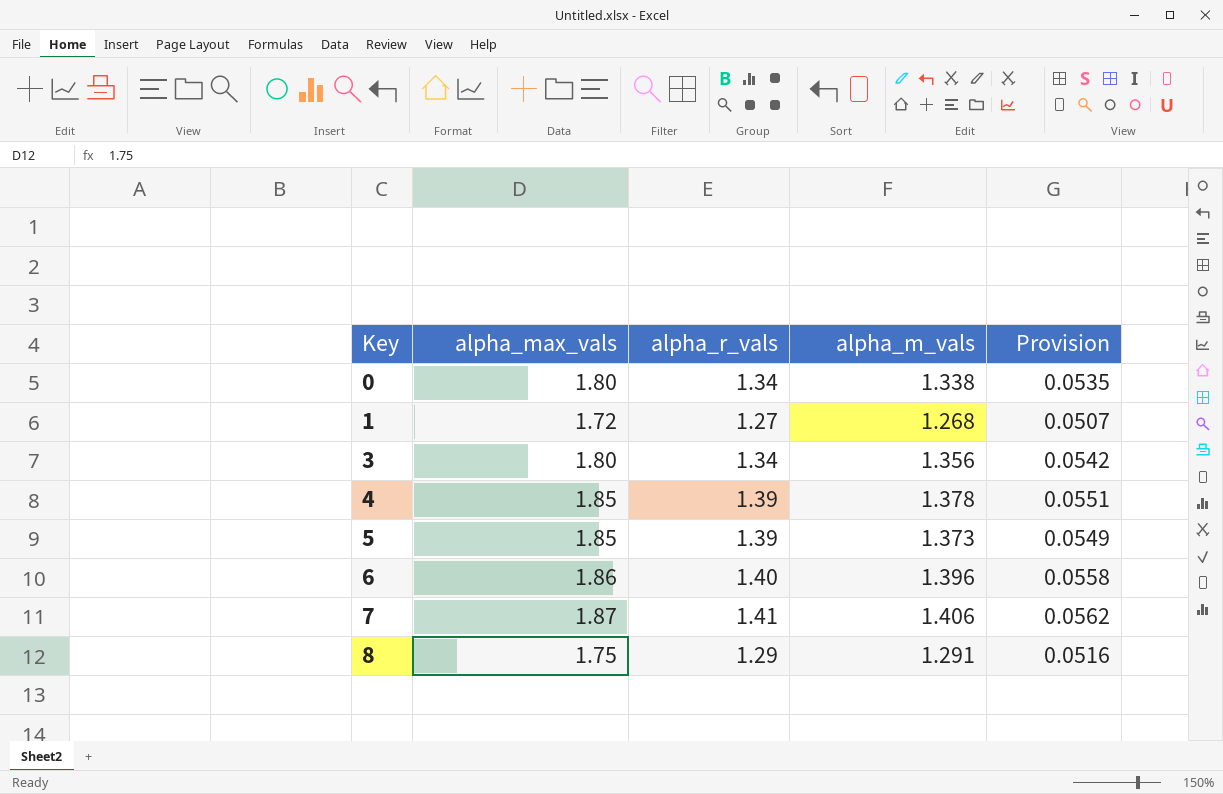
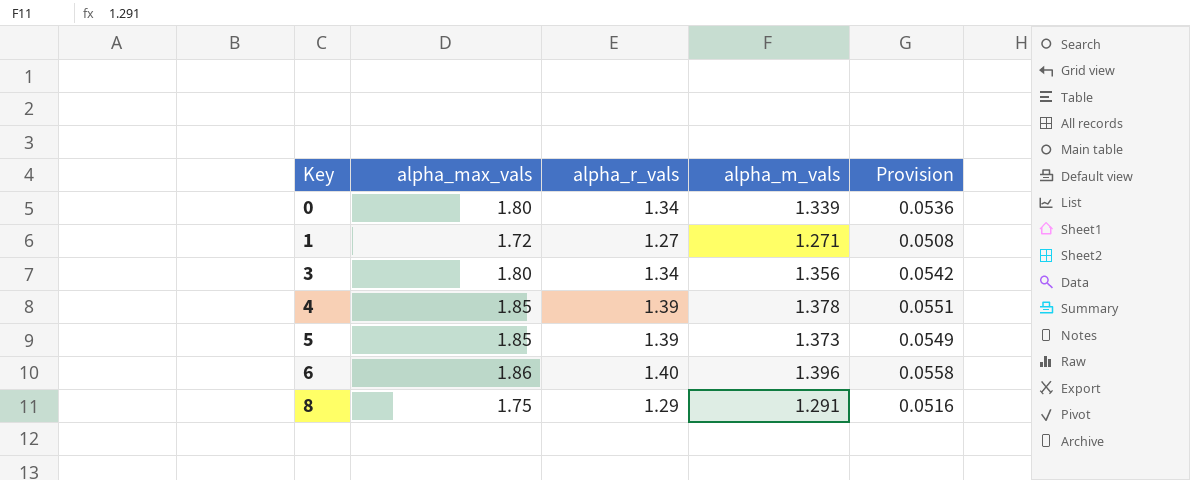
row 7: 1.87 | 1.41 | 1.406 | 0.0562 -> none
0 | alpha_m_vals: 1.338 -> 1.339
0 | Provision: 0.0535 -> 0.0536
1 | alpha_m_vals: 1.268 -> 1.271
1 | Provision: 0.0507 -> 0.0508

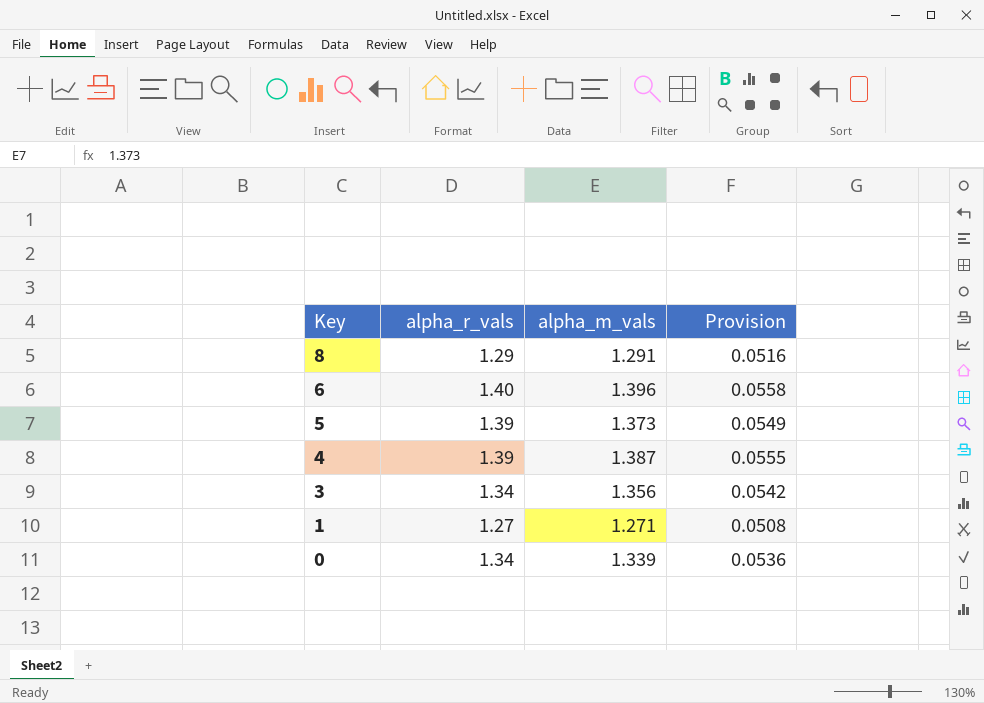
row order: Key ascending -> Key descending
column alpha_max_vals | position: 2 -> none
4 | alpha_m_vals: 1.378 -> 1.387
4 | Provision: 0.0551 -> 0.0555

